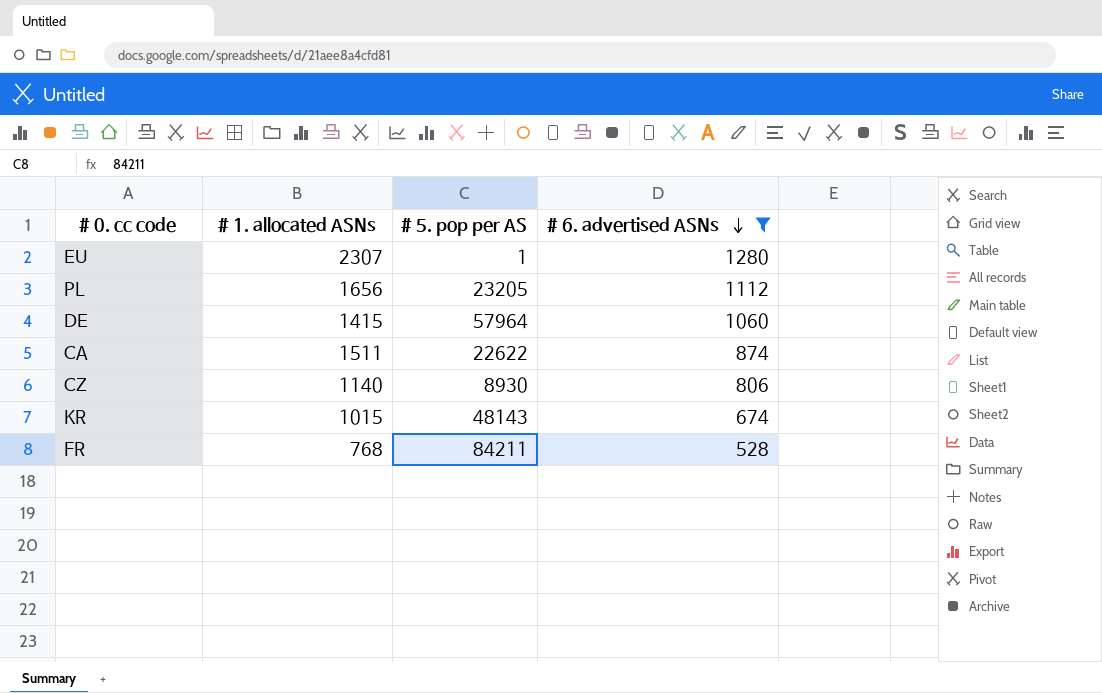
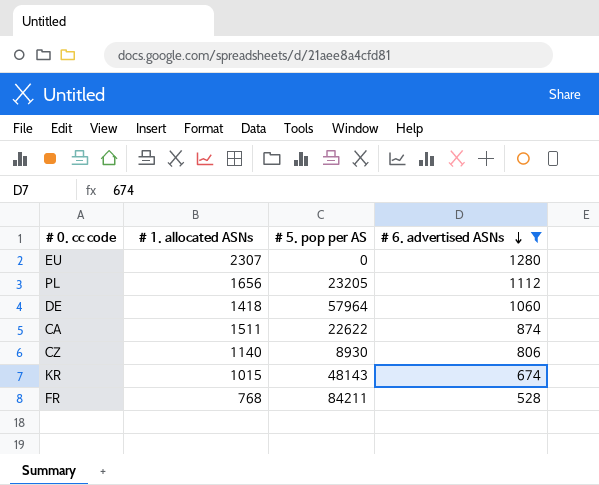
EU | # 5. pop per AS: 1 -> 0
DE | # 1. allocated ASNs: 1415 -> 1418

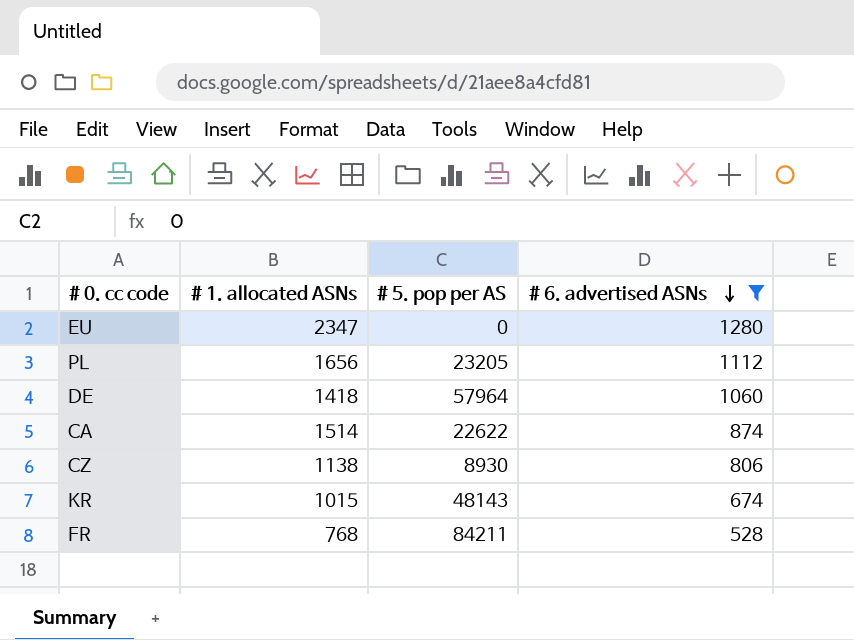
EU | # 1. allocated ASNs: 2307 -> 2347
CA | # 1. allocated ASNs: 1511 -> 1514
CZ | # 1. allocated ASNs: 1140 -> 1138

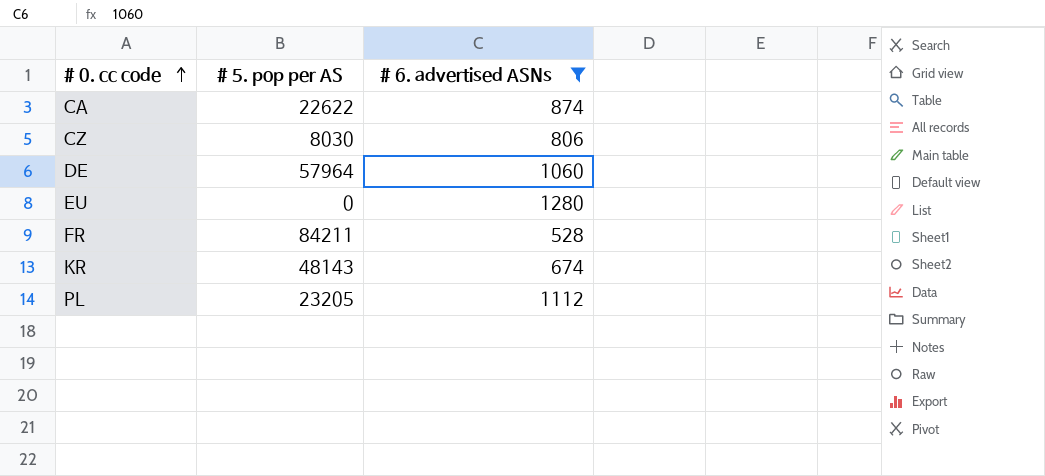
row order: # 6. advertised ASNs descending -> # 0. cc code ascending
column # 1. allocated ASNs | position: 2 -> none
CZ | # 5. pop per AS: 8930 -> 8030

